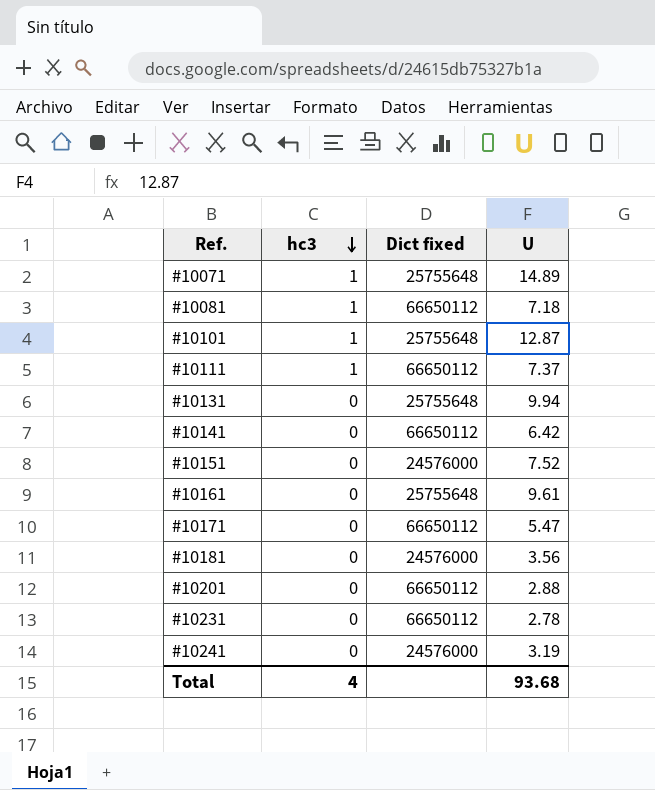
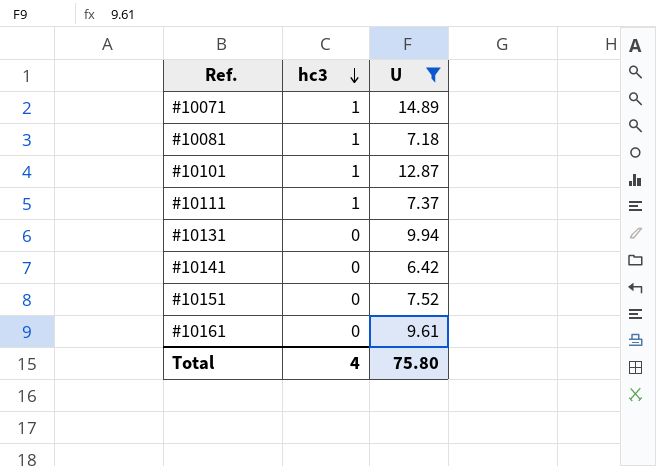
filter: none -> U >= 6.42
column Dict fixed | position: 3 -> none
Total | U: 93.68 -> 75.80

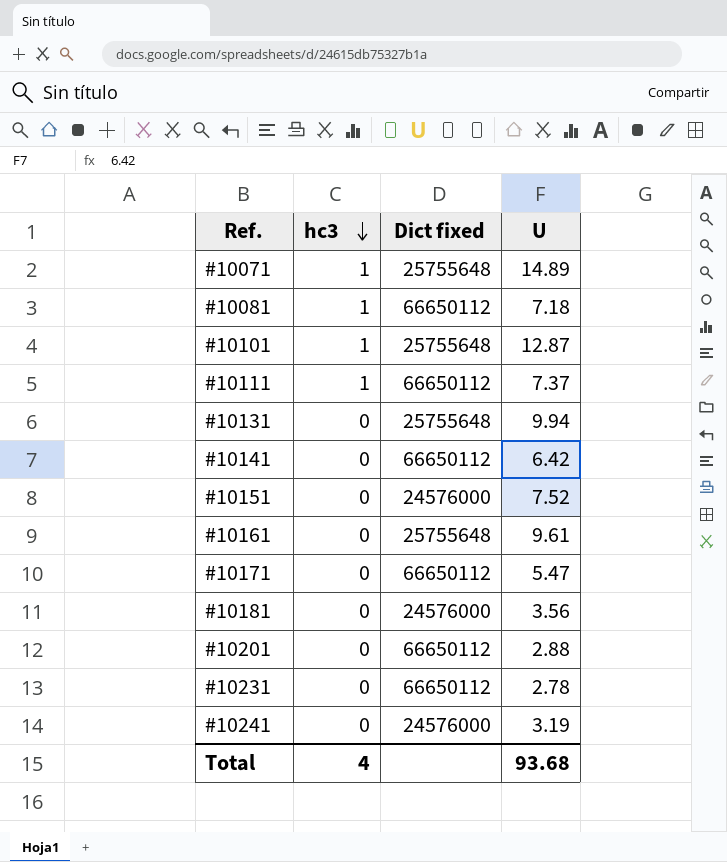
filter: U >= 6.42 -> none
column Dict fixed | position: none -> 3
Total | U: 75.80 -> 93.68

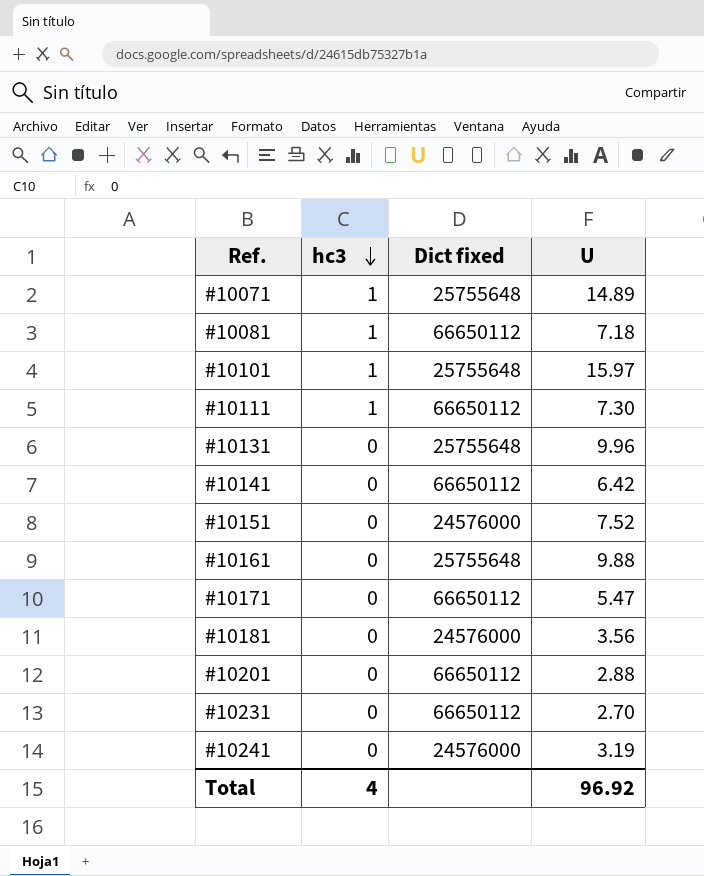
#10101 | U: 12.87 -> 15.97
#10111 | U: 7.37 -> 7.30
#10131 | U: 9.94 -> 9.96
#10161 | U: 9.61 -> 9.88
#10231 | U: 2.78 -> 2.70
Total | U: 93.68 -> 96.92

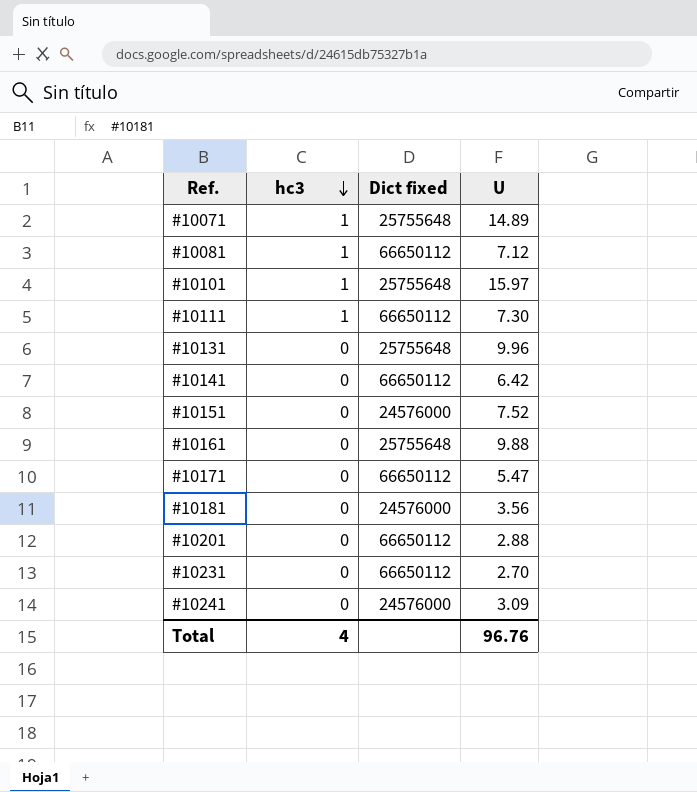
#10081 | U: 7.18 -> 7.12
#10241 | U: 3.19 -> 3.09
Total | U: 96.92 -> 96.76

